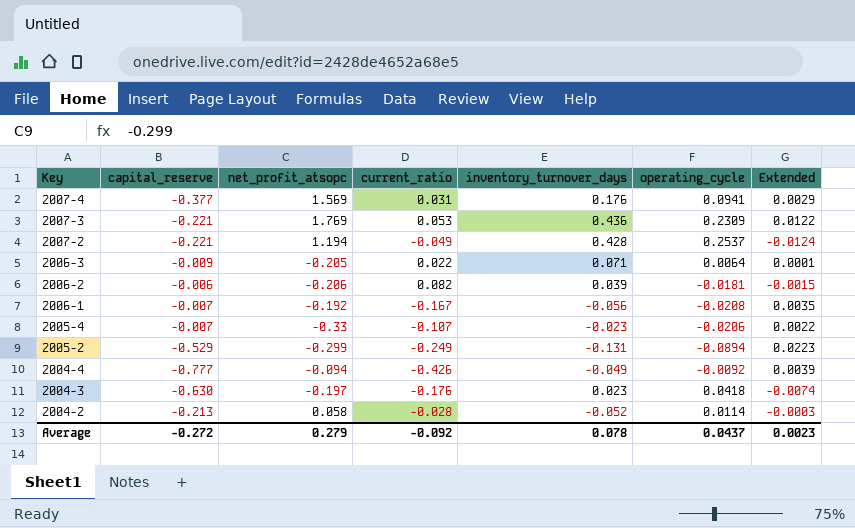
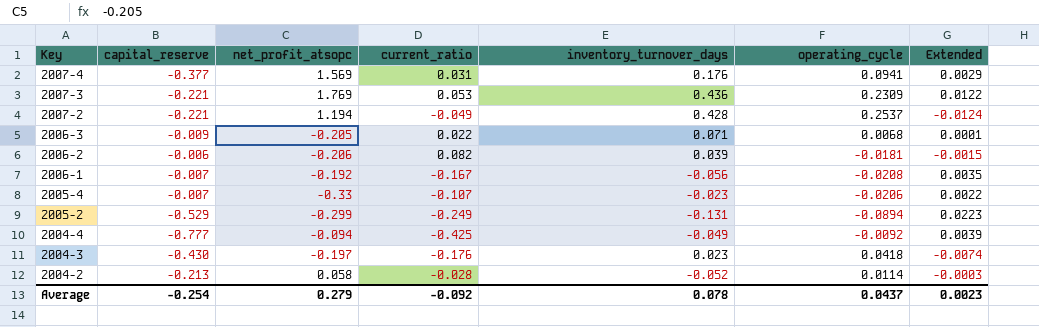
2006-3 | operating_cycle: 0.0064 -> 0.0068
2004-4 | current_ratio: -0.426 -> -0.425
2004-3 | capital_reserve: -0.630 -> -0.430
Average | capital_reserve: -0.272 -> -0.254

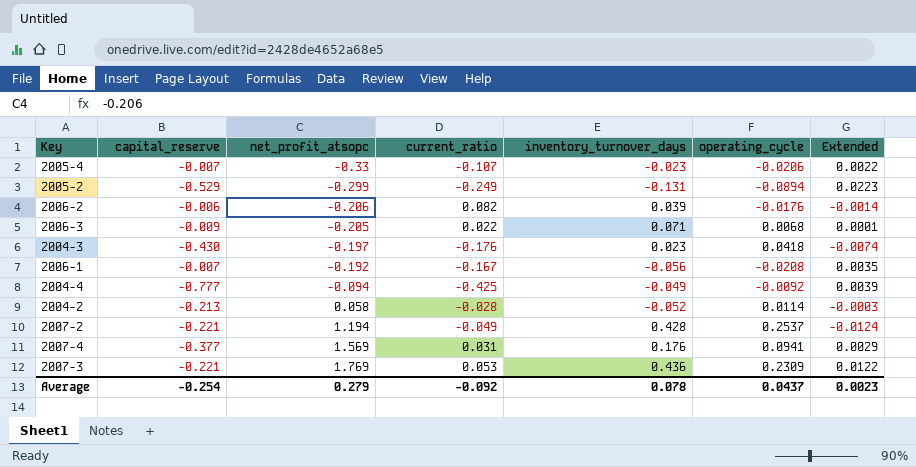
row order: Key descending -> net_profit_atsopc ascending
2006-2 | operating_cycle: -0.0181 -> -0.0176
2006-2 | Extended: -0.0015 -> -0.0014

